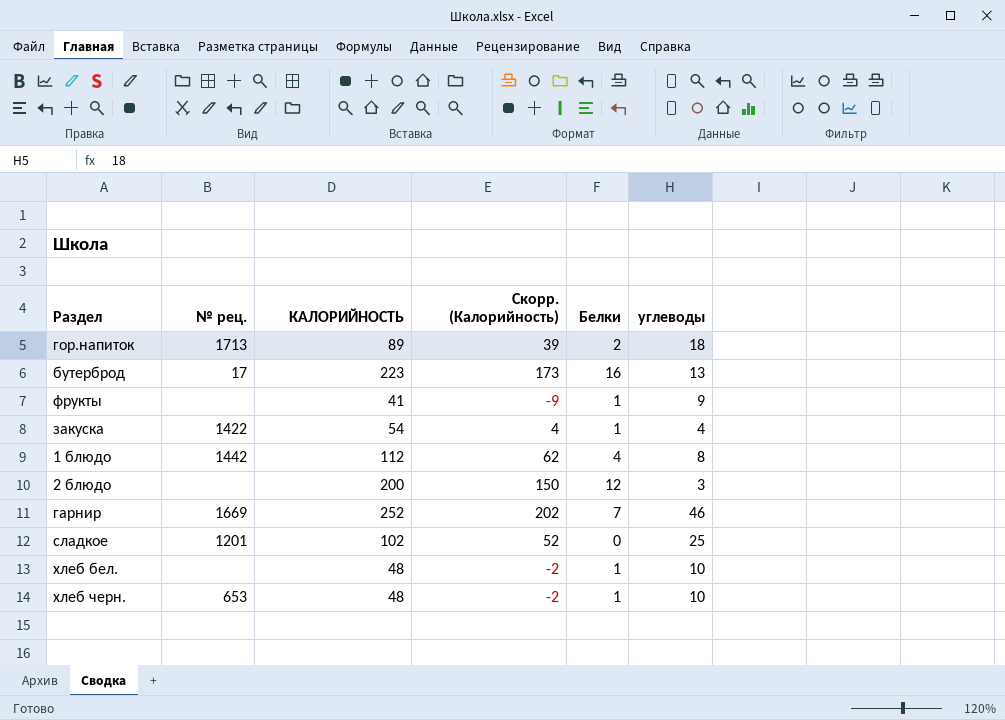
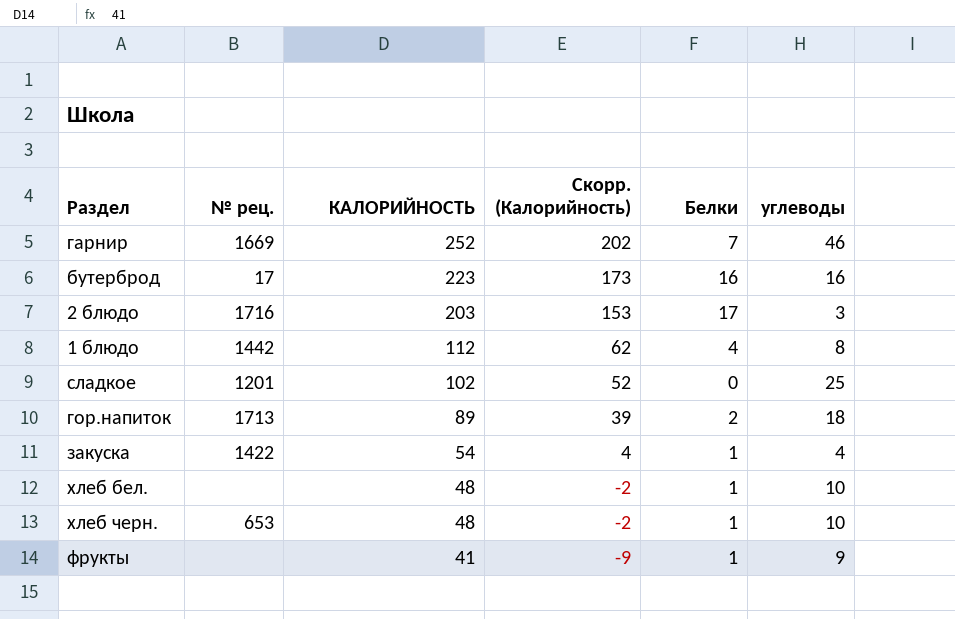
row order: none -> КАЛОРИЙНОСТЬ descending
бутерброд | углеводы: 13 -> 16
2 блюдо | № рец.: none -> 1716
2 блюдо | КАЛОРИЙНОСТЬ: 200 -> 203
2 блюдо | Скорр. (Калорийность): 150 -> 153
2 блюдо | Белки: 12 -> 17

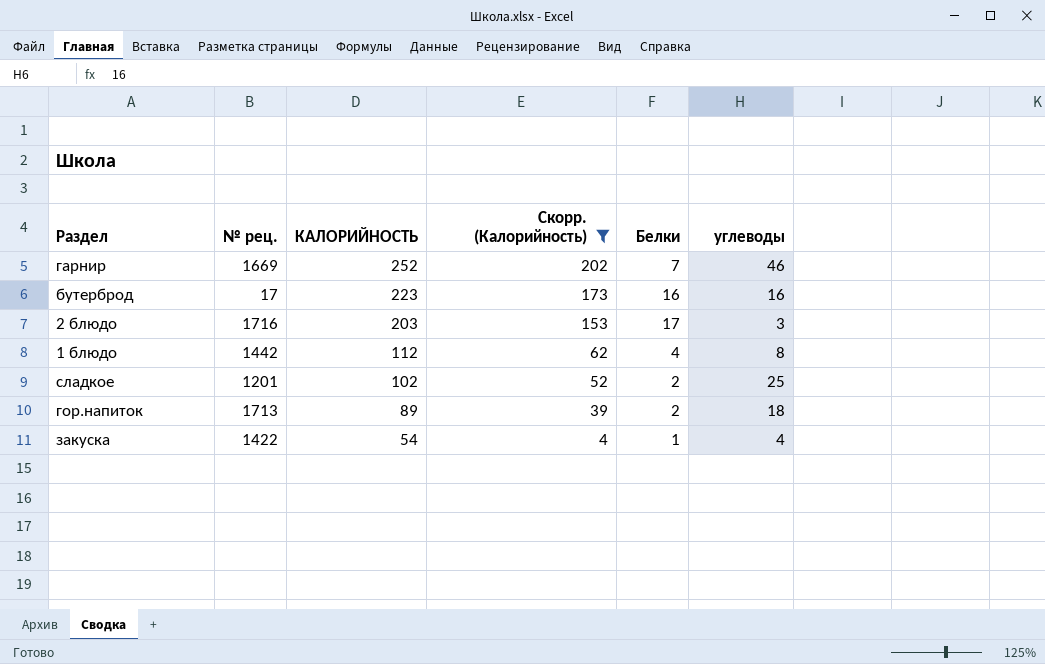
filter: none -> Скорр. (Калорийность) >= 4
сладкое | Белки: 0 -> 2

